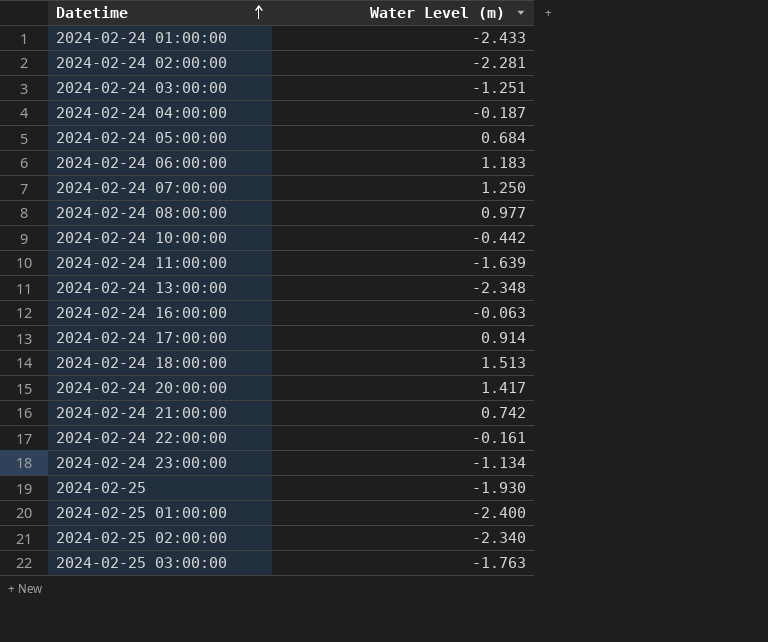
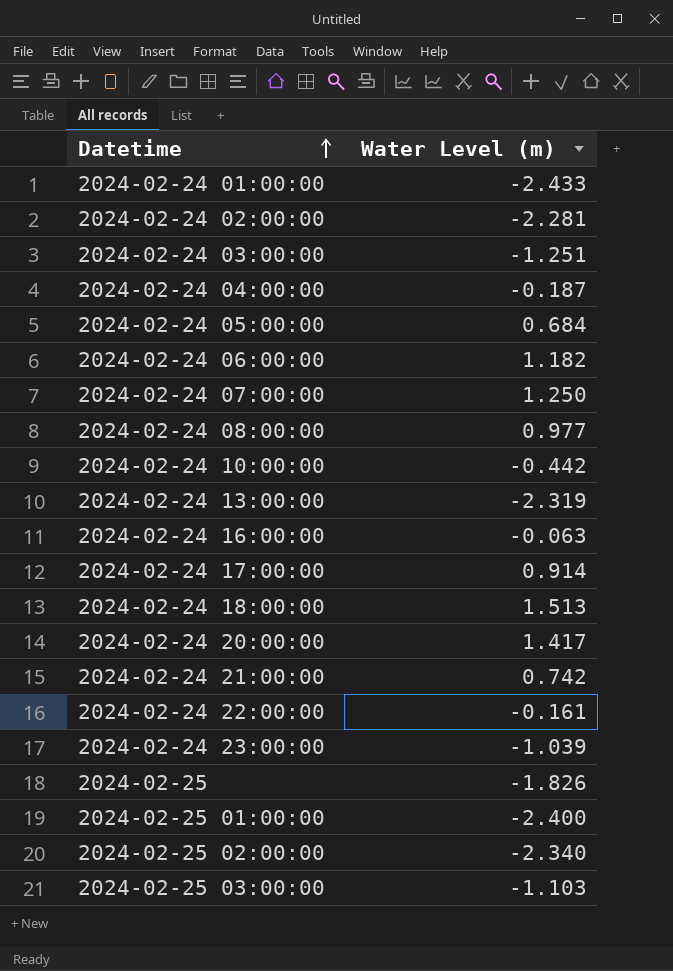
row 2024-02-24 11:00:00: -1.639 -> none
2024-02-24 06:00:00 | Water Level (m): 1.183 -> 1.182
2024-02-24 13:00:00 | Water Level (m): -2.348 -> -2.319
2024-02-24 23:00:00 | Water Level (m): -1.134 -> -1.039
2024-02-25 | Water Level (m): -1.930 -> -1.826
2024-02-25 03:00:00 | Water Level (m): -1.763 -> -1.103

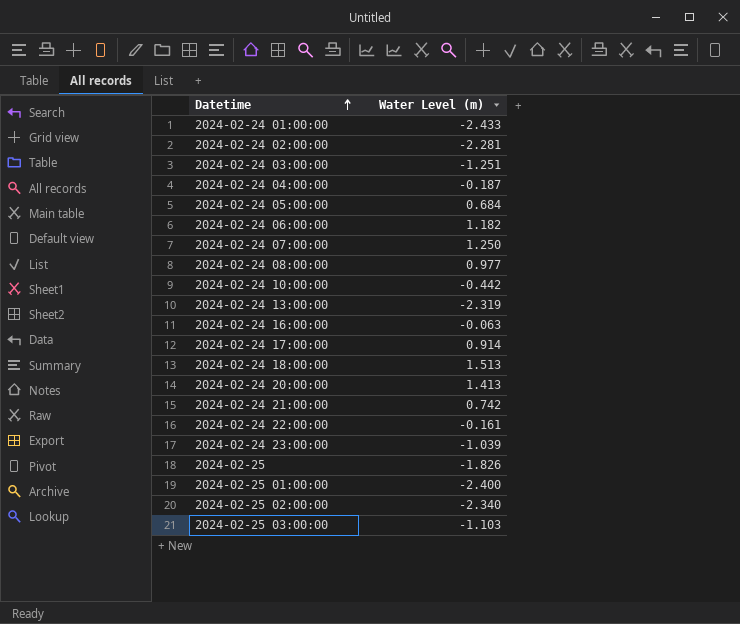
2024-02-24 20:00:00 | Water Level (m): 1.417 -> 1.413

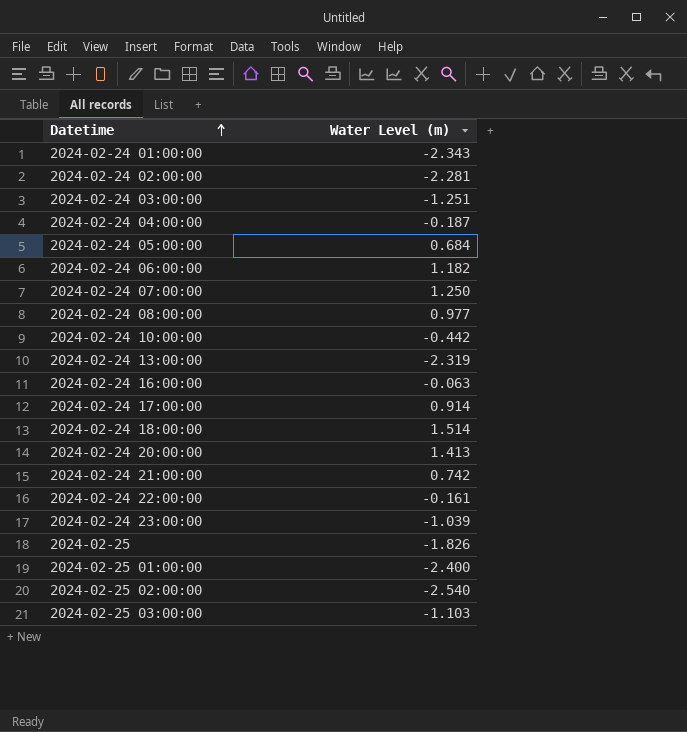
2024-02-24 01:00:00 | Water Level (m): -2.433 -> -2.343
2024-02-24 18:00:00 | Water Level (m): 1.513 -> 1.514
2024-02-25 02:00:00 | Water Level (m): -2.340 -> -2.540

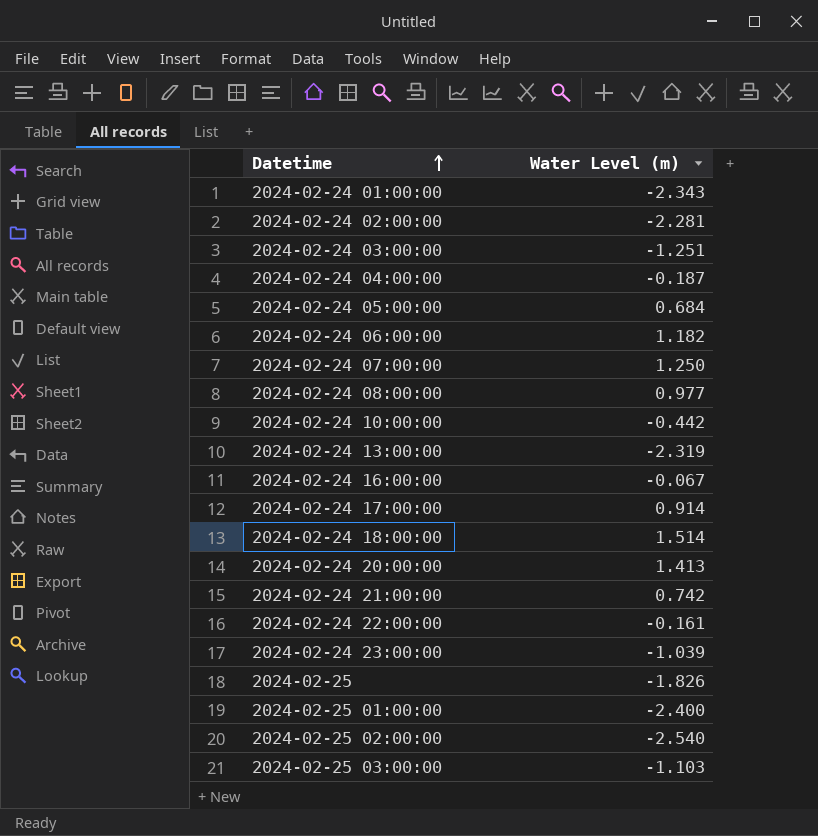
2024-02-24 16:00:00 | Water Level (m): -0.063 -> -0.067

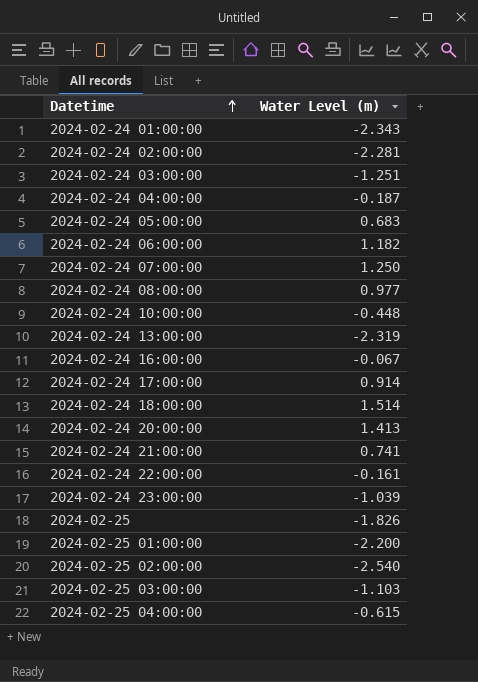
2024-02-24 05:00:00 | Water Level (m): 0.684 -> 0.683
2024-02-24 10:00:00 | Water Level (m): -0.442 -> -0.448
2024-02-24 21:00:00 | Water Level (m): 0.742 -> 0.741
2024-02-25 01:00:00 | Water Level (m): -2.400 -> -2.200
row 2024-02-25 04:00:00: none -> -0.615

